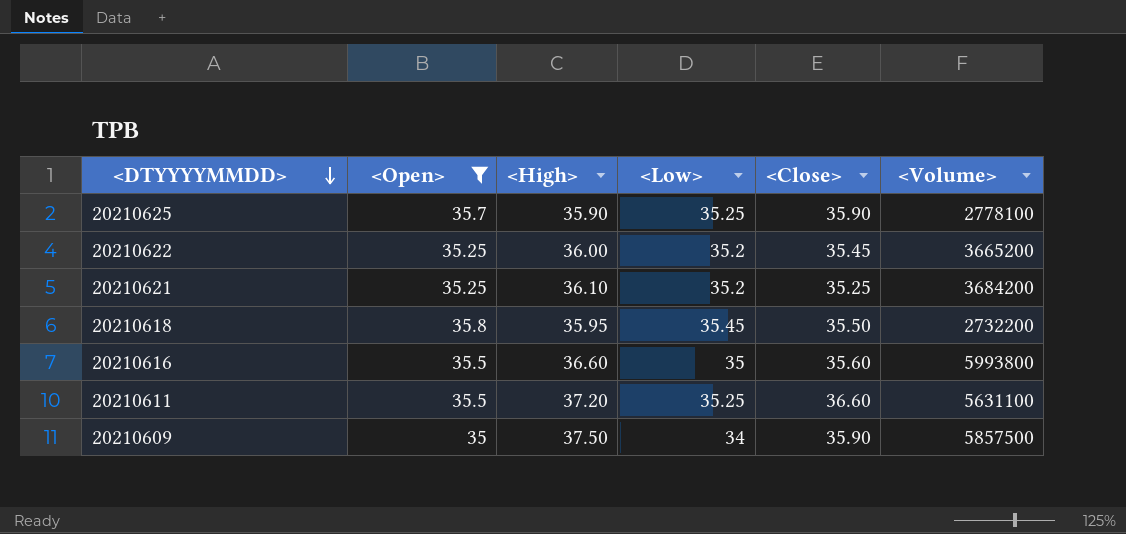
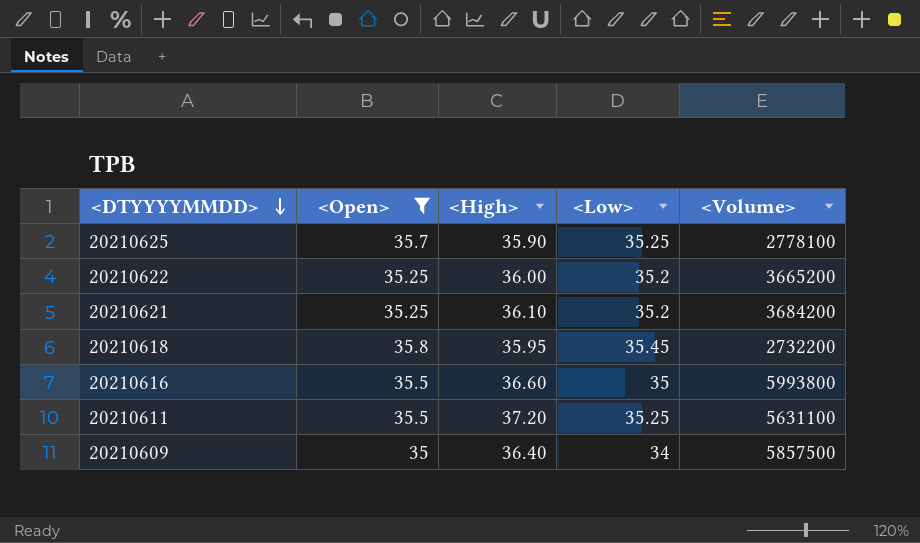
column <Close> | position: 5 -> none
20210609 | <High>: 37.50 -> 36.40

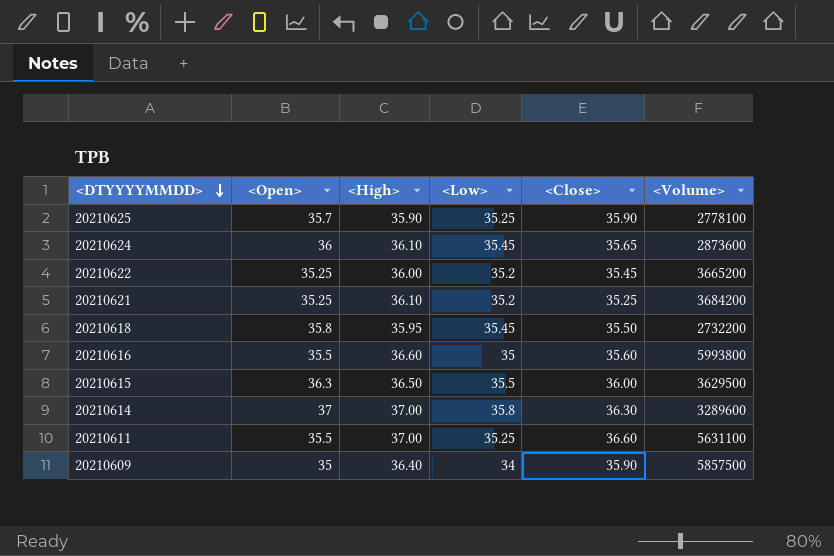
filter: <Open> <= 35.8 -> none
column <Close> | position: none -> 5
20210611 | <High>: 37.20 -> 37.00

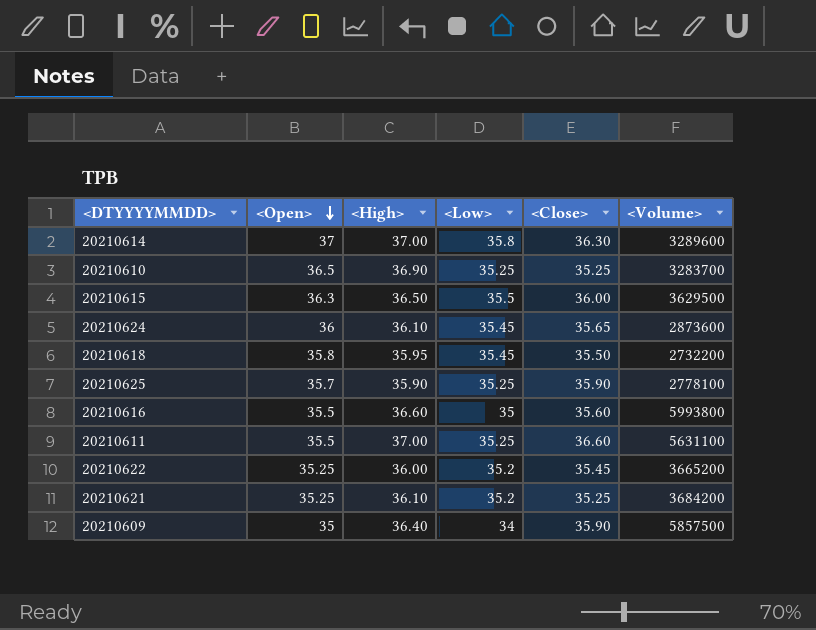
row order: <DTYYYYMMDD> descending -> <Open> descending
row 20210610: none -> 36.5 | 36.90 | 35.25 | 35.25 | 3283700

